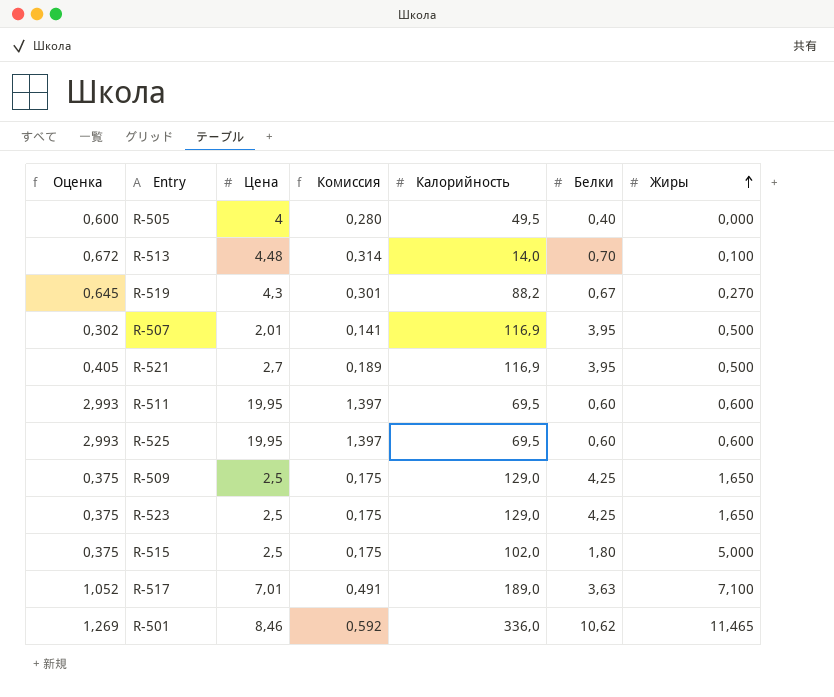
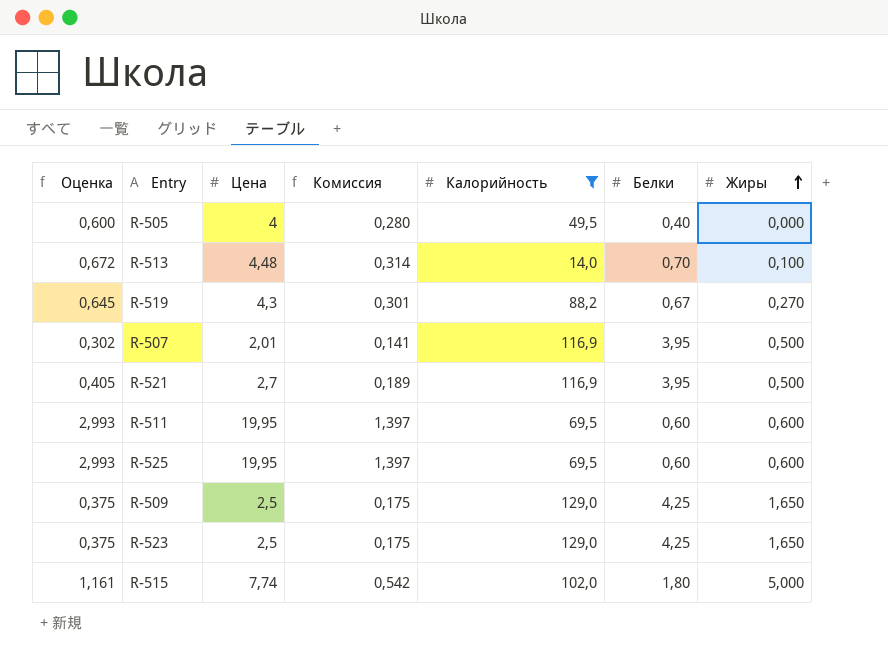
filter: none -> Калорийность <= 129,0
R-515 | Оценка: 0,375 -> 1,161
R-515 | Цена: 2,5 -> 7,74
R-515 | Комиссия: 0,175 -> 0,542

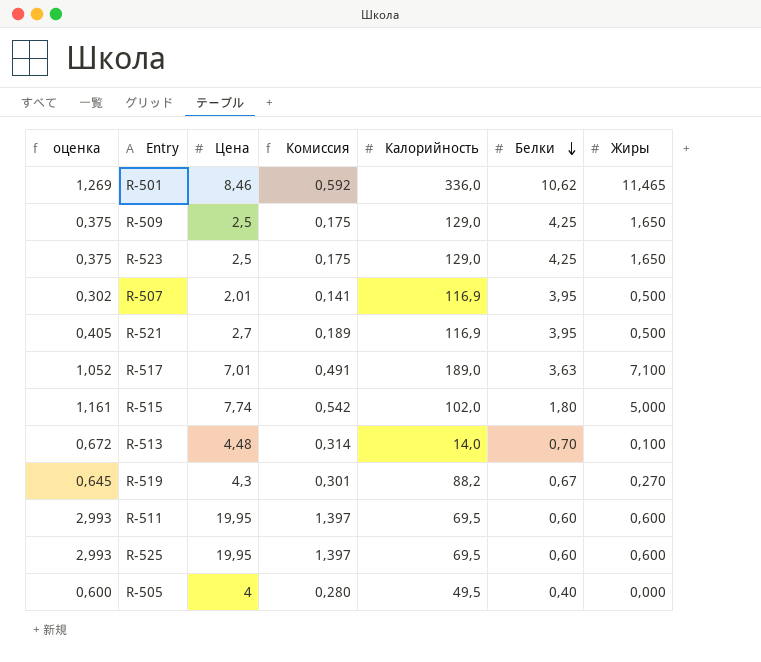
filter: Калорийность <= 129,0 -> none
row order: Жиры ascending -> Белки descending
column name: Оценка -> оценка

